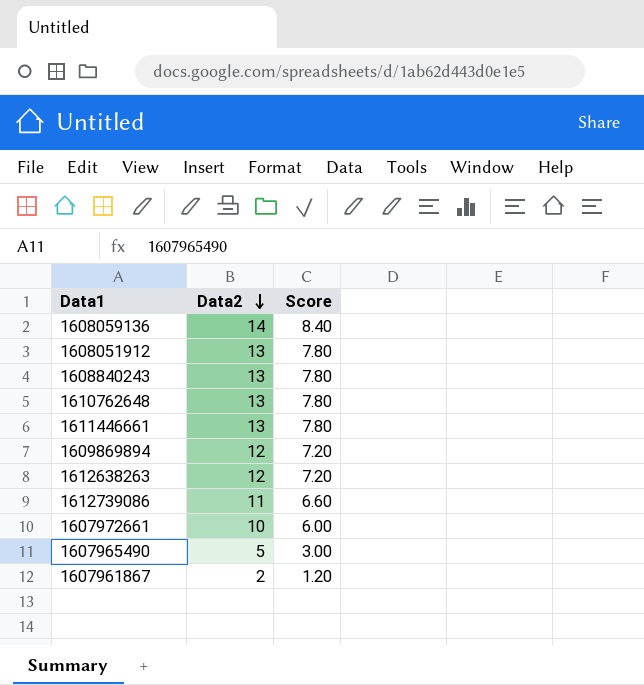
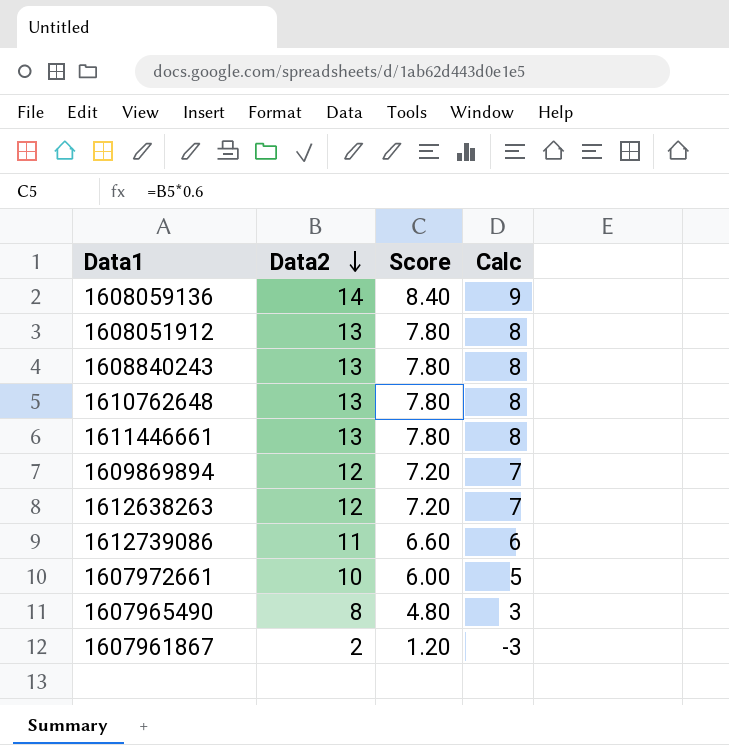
column Calc | formula: none -> [Data2] - 5
1607965490 | Data2: 5 -> 8
1607965490 | Score: 3.00 -> 4.80

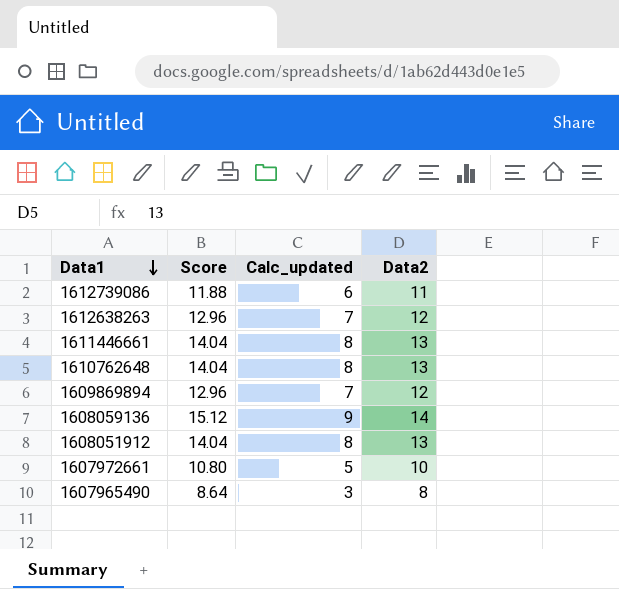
row order: Data2 descending -> Data1 descending
column Score | formula: [Data2] * 0.6 -> [Data2] * 1.08
column name: Calc -> Calc_updated
column Data2 | position: 2 -> 4
row 1608840243: 13 | 7.80 | 8 -> none
row 1607961867: 2 | 1.20 | -3 -> none

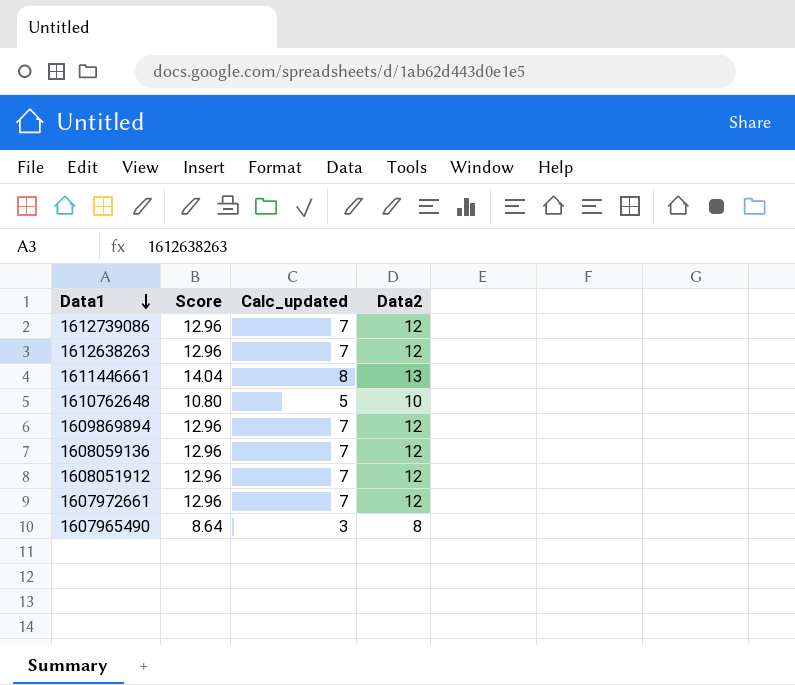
1612739086 | Score: 11.88 -> 12.96
1612739086 | Calc_updated: 6 -> 7
1612739086 | Data2: 11 -> 12
1610762648 | Score: 14.04 -> 10.80
1610762648 | Calc_updated: 8 -> 5
1610762648 | Data2: 13 -> 10
1608059136 | Score: 15.12 -> 12.96
1608059136 | Calc_updated: 9 -> 7
1608059136 | Data2: 14 -> 12
1608051912 | Score: 14.04 -> 12.96
1608051912 | Calc_updated: 8 -> 7
1608051912 | Data2: 13 -> 12
1607972661 | Score: 10.80 -> 12.96
1607972661 | Calc_updated: 5 -> 7
1607972661 | Data2: 10 -> 12

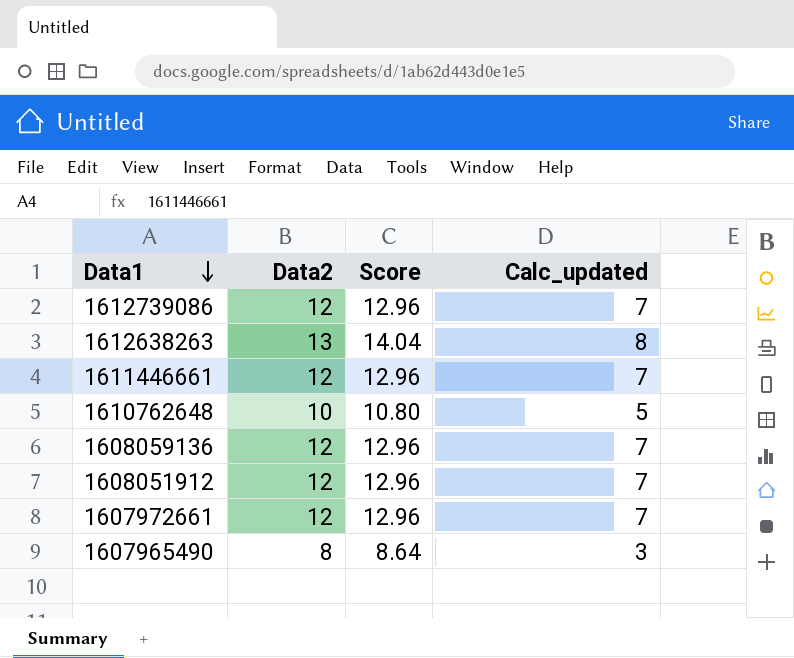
column Data2 | position: 4 -> 2
row 1609869894: 12.96 | 7 | 12 -> none
1612638263 | Data2: 12 -> 13
1612638263 | Score: 12.96 -> 14.04
1612638263 | Calc_updated: 7 -> 8
1611446661 | Data2: 13 -> 12
1611446661 | Score: 14.04 -> 12.96
1611446661 | Calc_updated: 8 -> 7

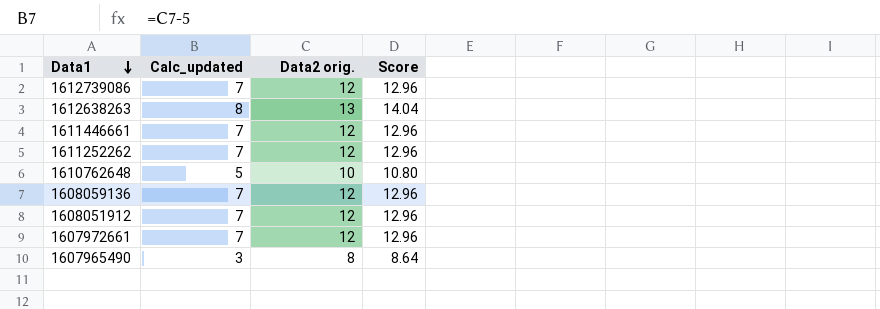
column Calc_updated | position: 4 -> 2
column name: Data2 -> Data2 orig.
row 1611252262: none -> 7 | 12 | 12.96

